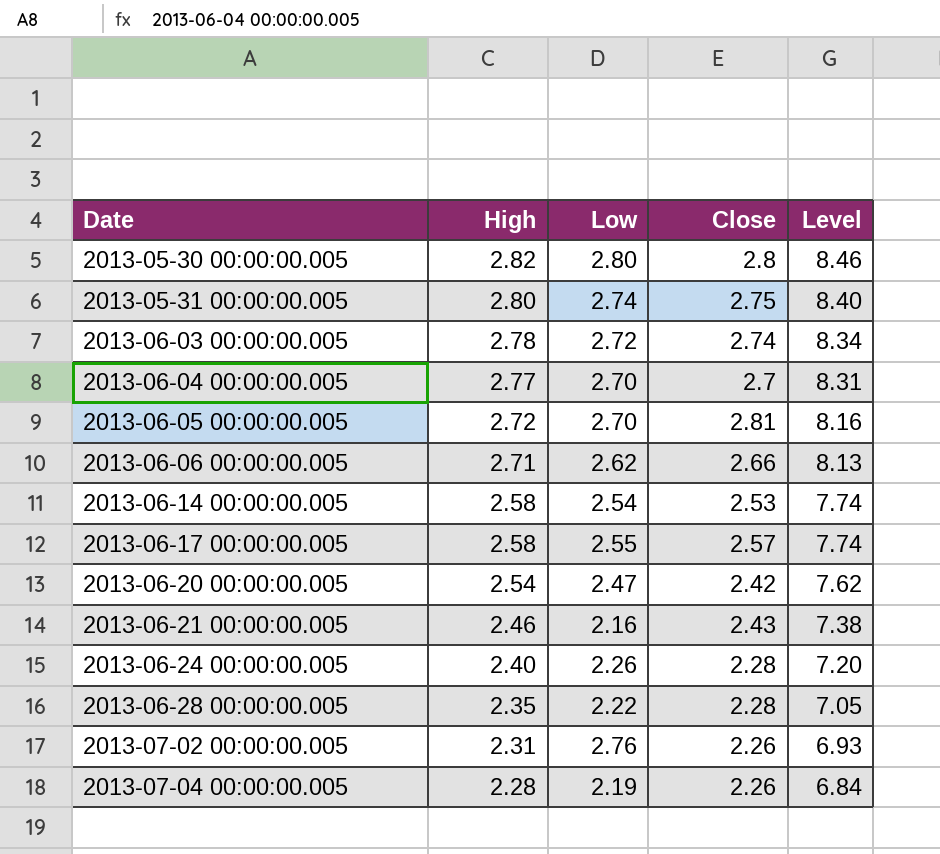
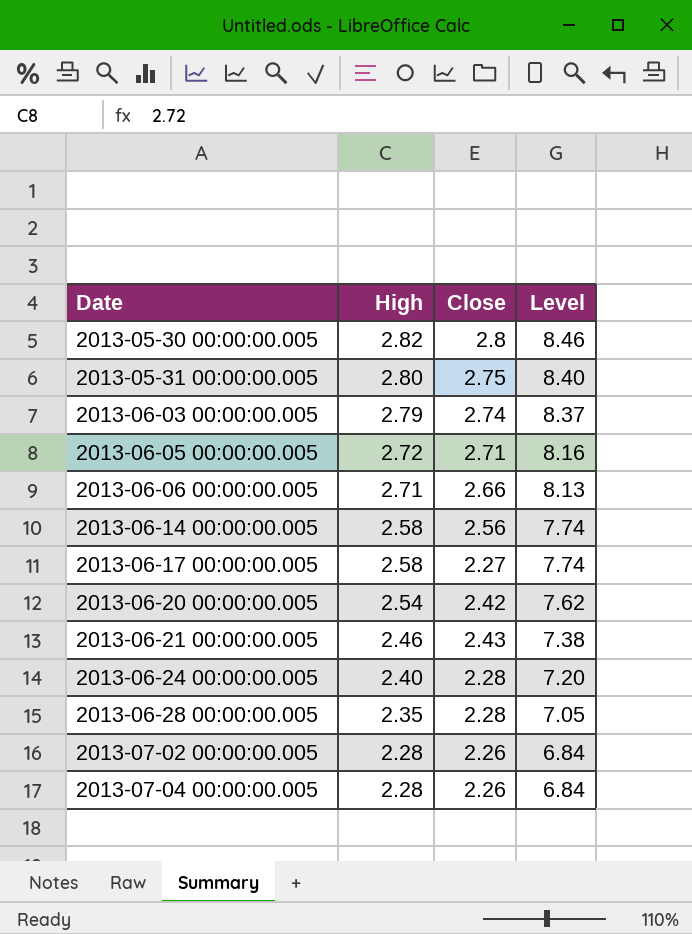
column Low | position: 3 -> none
row 2013-06-04 00:00:00.005: 2.77 | 2.70 | 2.7 | 8.31 -> none
2013-06-03 00:00:00.005 | High: 2.78 -> 2.79
2013-06-03 00:00:00.005 | Level: 8.34 -> 8.37
2013-06-05 00:00:00.005 | Close: 2.81 -> 2.71
2013-06-14 00:00:00.005 | Close: 2.53 -> 2.56
2013-06-17 00:00:00.005 | Close: 2.57 -> 2.27
2013-07-02 00:00:00.005 | High: 2.31 -> 2.28
2013-07-02 00:00:00.005 | Level: 6.93 -> 6.84

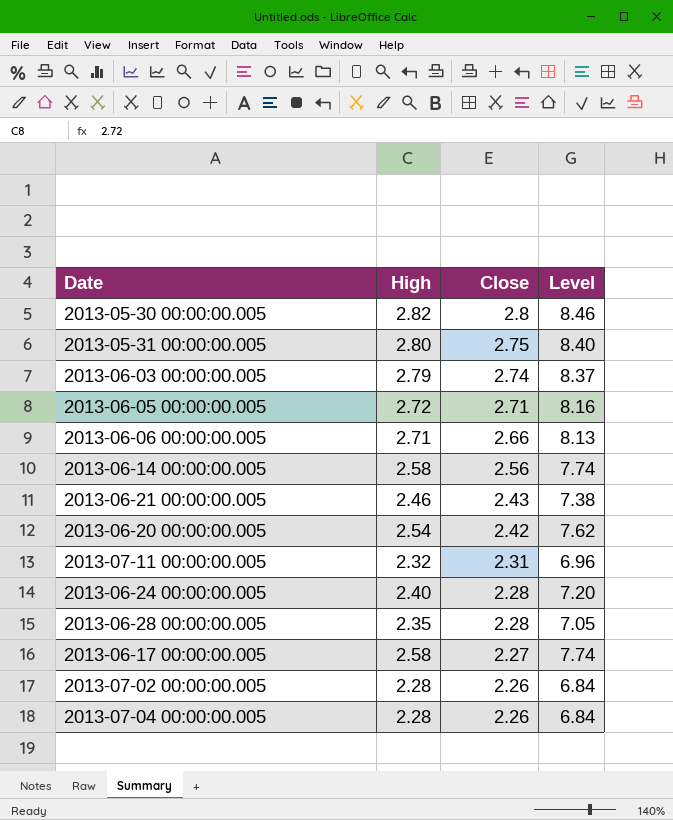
row order: Date ascending -> Close descending
row 2013-07-11 00:00:00.005: none -> 2.32 | 2.31 | 6.96

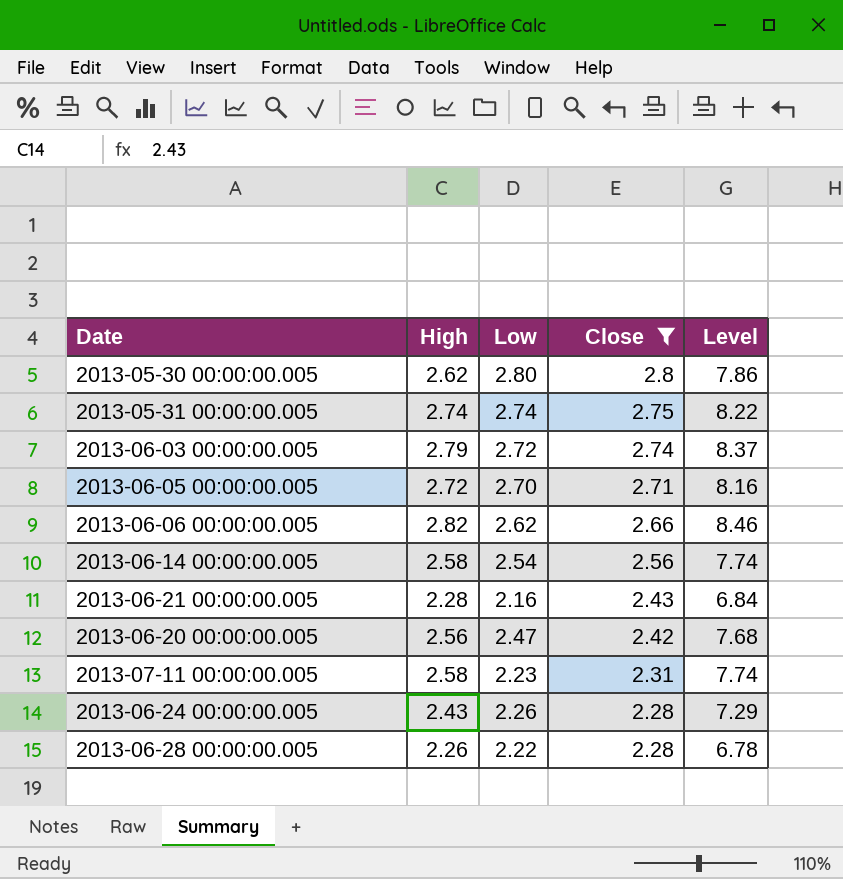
filter: none -> Close >= 2.28
column Low | position: none -> 3
2013-05-30 00:00:00.005 | High: 2.82 -> 2.62
2013-05-30 00:00:00.005 | Level: 8.46 -> 7.86
2013-05-31 00:00:00.005 | High: 2.80 -> 2.74
2013-05-31 00:00:00.005 | Level: 8.40 -> 8.22
2013-06-06 00:00:00.005 | High: 2.71 -> 2.82
2013-06-06 00:00:00.005 | Level: 8.13 -> 8.46
2013-06-21 00:00:00.005 | High: 2.46 -> 2.28
2013-06-21 00:00:00.005 | Level: 7.38 -> 6.84
2013-06-20 00:00:00.005 | High: 2.54 -> 2.56
2013-06-20 00:00:00.005 | Level: 7.62 -> 7.68
2013-07-11 00:00:00.005 | High: 2.32 -> 2.58
2013-07-11 00:00:00.005 | Level: 6.96 -> 7.74
2013-06-24 00:00:00.005 | High: 2.40 -> 2.43
2013-06-24 00:00:00.005 | Level: 7.20 -> 7.29
2013-06-28 00:00:00.005 | High: 2.35 -> 2.26
2013-06-28 00:00:00.005 | Level: 7.05 -> 6.78

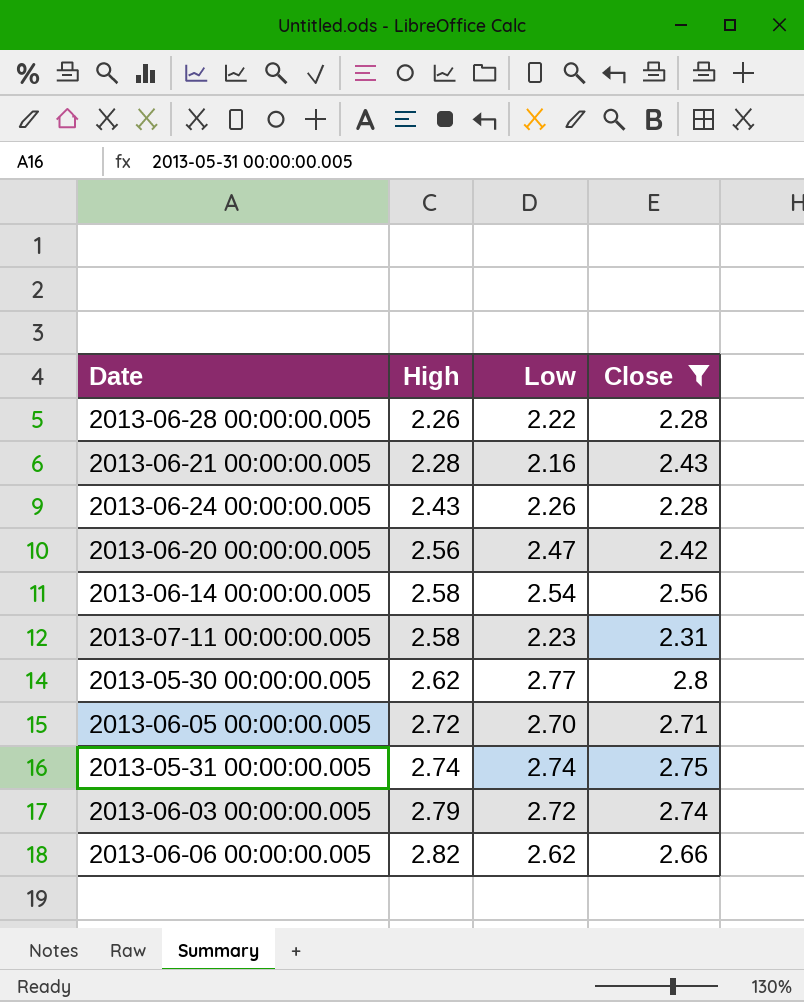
row order: Close descending -> High ascending
column Level | formula: [High] * 3 -> none
2013-05-30 00:00:00.005 | Low: 2.80 -> 2.77

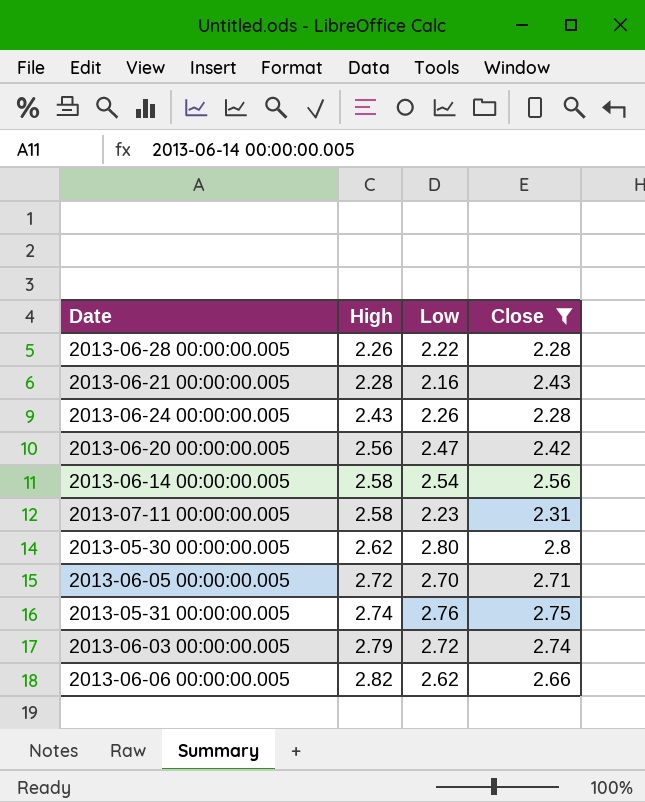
2013-05-30 00:00:00.005 | Low: 2.77 -> 2.80
2013-05-31 00:00:00.005 | Low: 2.74 -> 2.76

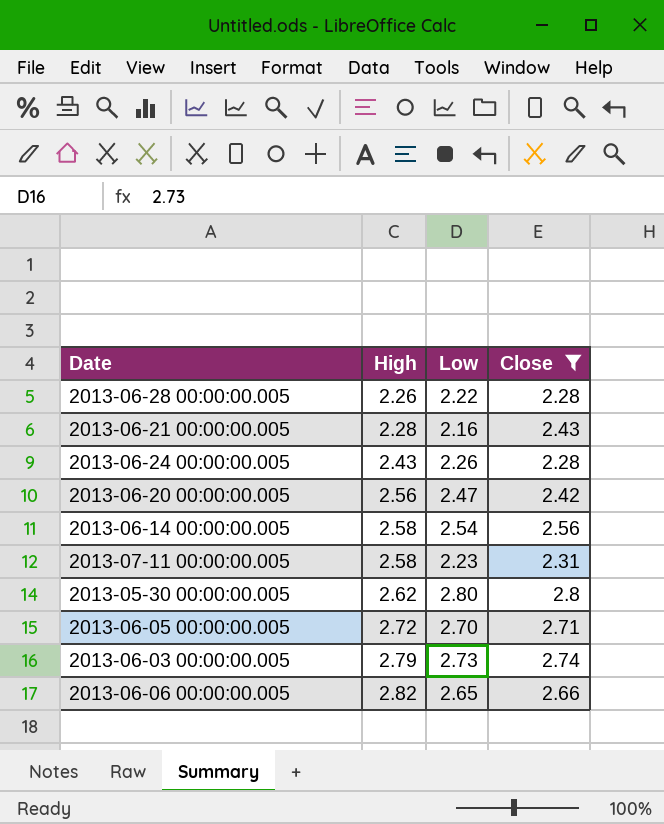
row 2013-05-31 00:00:00.005: 2.74 | 2.76 | 2.75 -> none
2013-06-03 00:00:00.005 | Low: 2.72 -> 2.73
2013-06-06 00:00:00.005 | Low: 2.62 -> 2.65

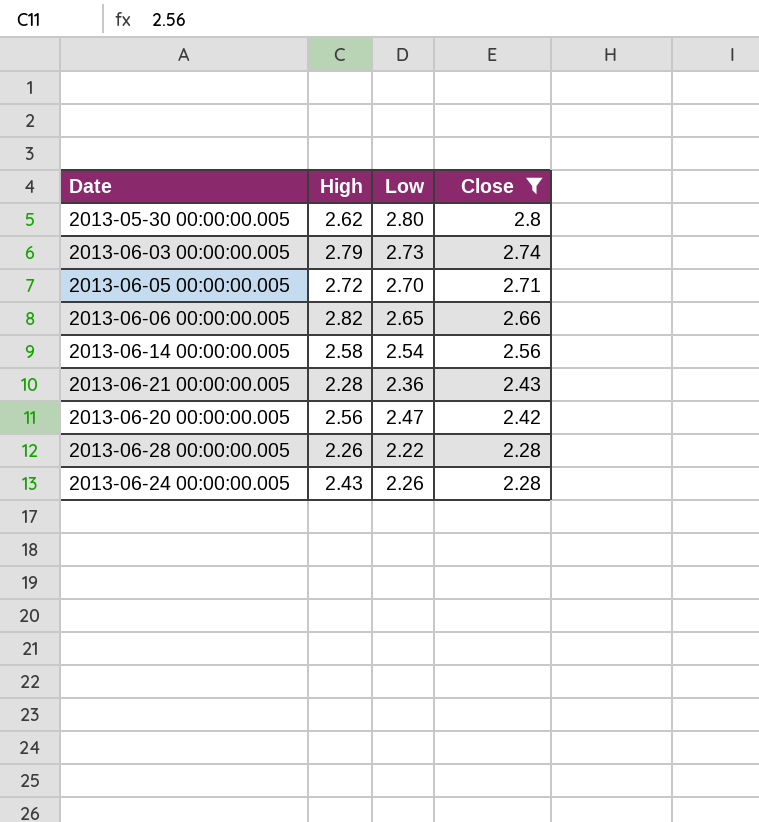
row order: High ascending -> Close descending
row 2013-07-11 00:00:00.005: 2.58 | 2.23 | 2.31 -> none
2013-06-21 00:00:00.005 | Low: 2.16 -> 2.36

